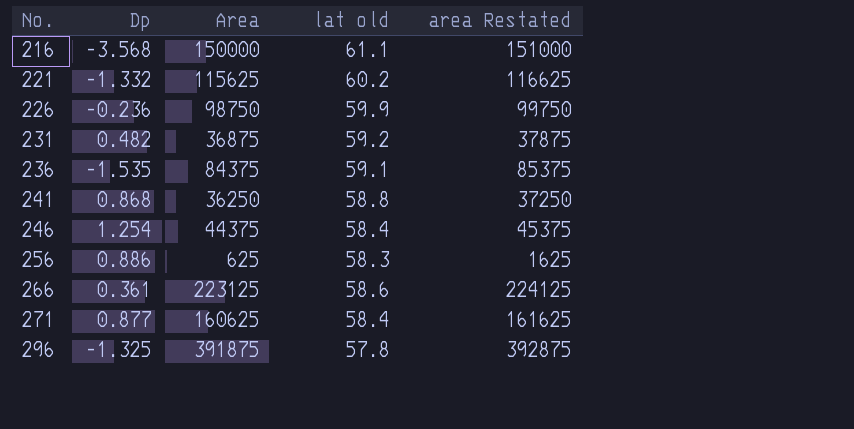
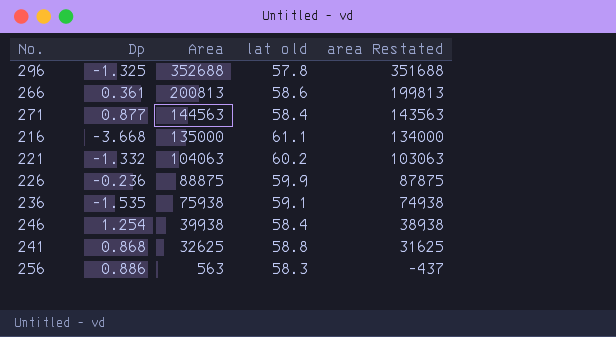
row order: No. ascending -> Area descending
column area Restated | formula: [Area] + 1000 -> [Area] - 1000
row 231: 0.482 | 36875 | 59.2 | 37875 -> none
296 | Area: 391875 -> 352688
266 | Area: 223125 -> 200813
271 | Area: 160625 -> 144563
216 | Dp: -3.568 -> -3.668
216 | Area: 150000 -> 135000
221 | Area: 115625 -> 104063
226 | Area: 98750 -> 88875
236 | Area: 84375 -> 75938
246 | Area: 44375 -> 39938
241 | Area: 36250 -> 32625
256 | Area: 625 -> 563

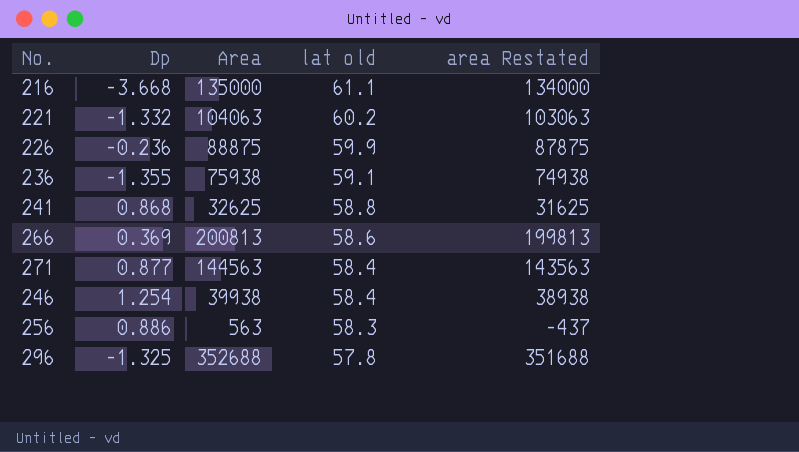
row order: Area descending -> lat old descending
236 | Dp: -1.535 -> -1.355
266 | Dp: 0.361 -> 0.369

